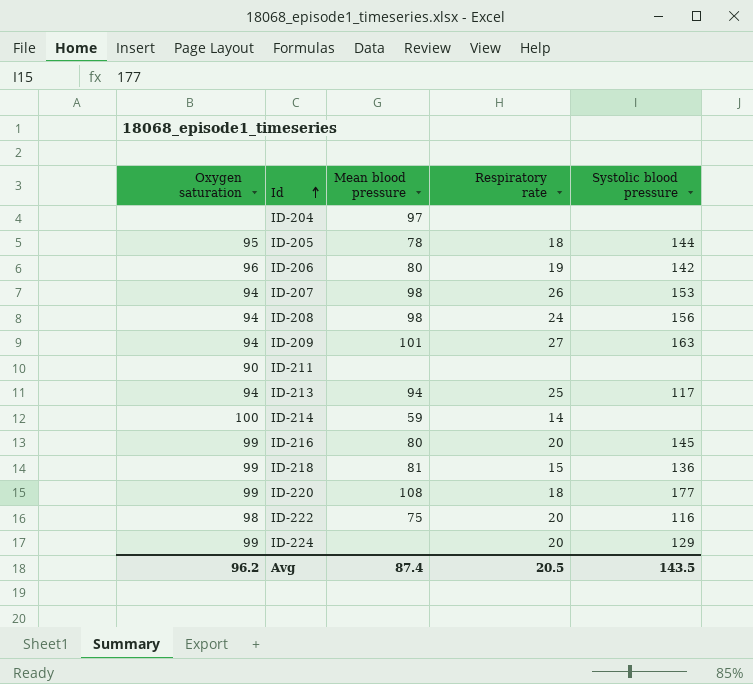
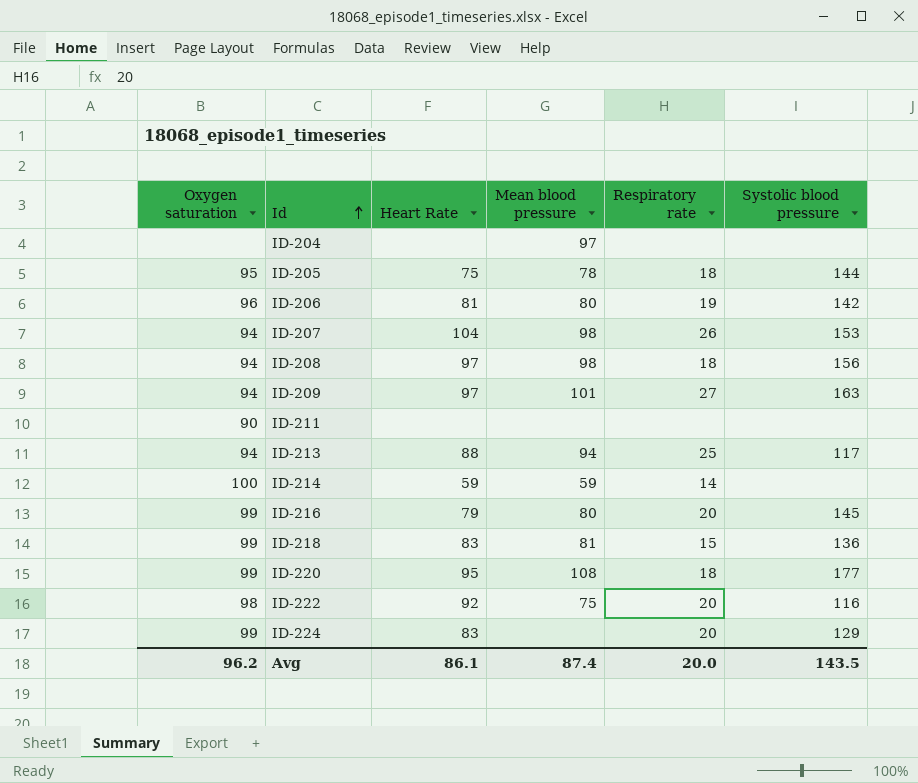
column Heart Rate | position: none -> 3
ID-208 | Respiratory rate: 24 -> 18
Avg | Respiratory rate: 20.5 -> 20.0

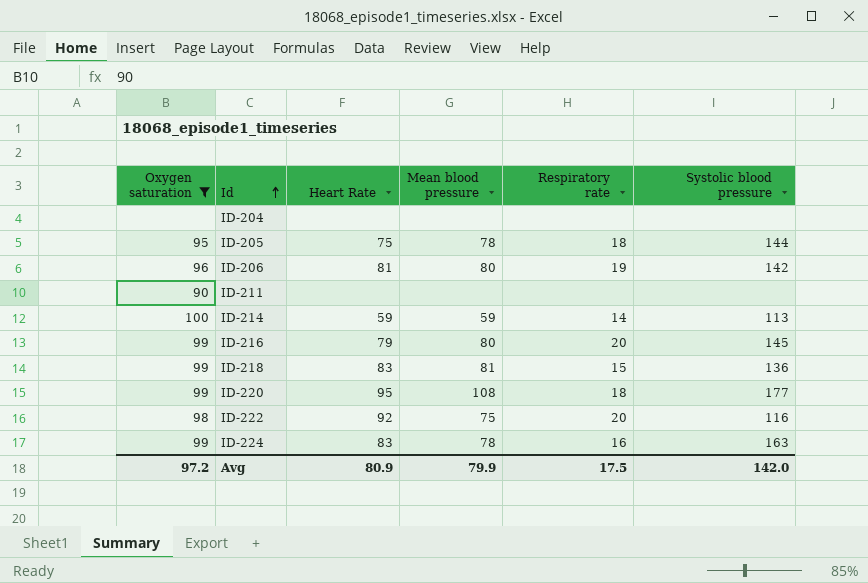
filter: none -> Oxygen saturation != 94
ID-204 | Mean blood pressure: 97 -> none
ID-214 | Systolic blood pressure: none -> 113
ID-224 | Mean blood pressure: none -> 78
ID-224 | Respiratory rate: 20 -> 16
ID-224 | Systolic blood pressure: 129 -> 163
Avg | Oxygen saturation: 96.2 -> 97.2
Avg | Heart Rate: 86.1 -> 80.9
Avg | Mean blood pressure: 87.4 -> 79.9
Avg | Respiratory rate: 20.0 -> 17.5
Avg | Systolic blood pressure: 143.5 -> 142.0

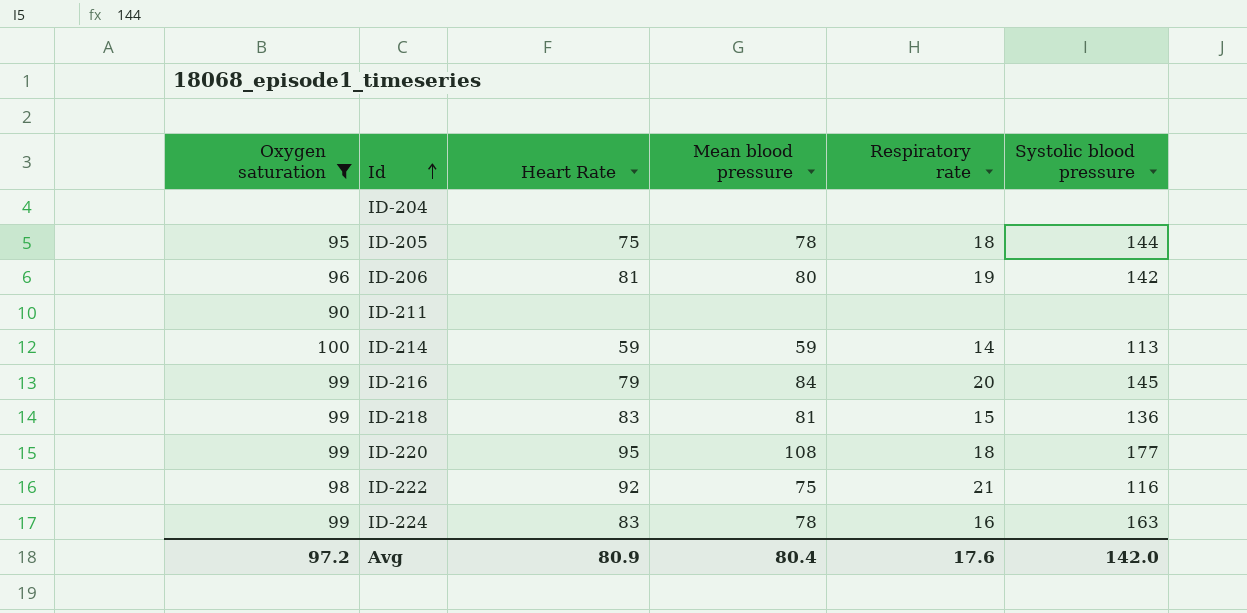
ID-216 | Mean blood pressure: 80 -> 84
ID-222 | Respiratory rate: 20 -> 21
Avg | Mean blood pressure: 79.9 -> 80.4
Avg | Respiratory rate: 17.5 -> 17.6

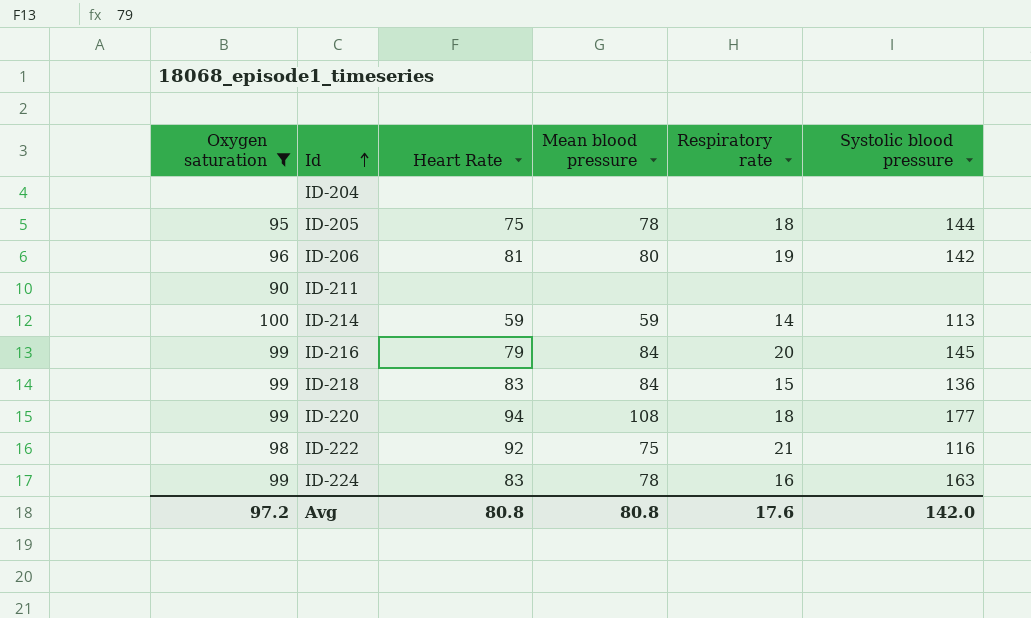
ID-218 | Mean blood pressure: 81 -> 84
ID-220 | Heart Rate: 95 -> 94
Avg | Heart Rate: 80.9 -> 80.8
Avg | Mean blood pressure: 80.4 -> 80.8

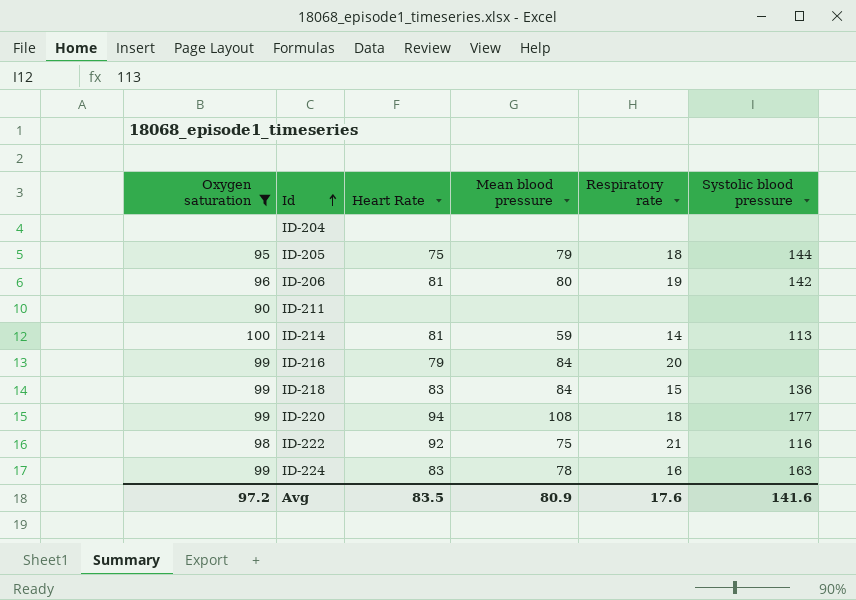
ID-205 | Mean blood pressure: 78 -> 79
ID-214 | Heart Rate: 59 -> 81
ID-216 | Systolic blood pressure: 145 -> none
Avg | Heart Rate: 80.8 -> 83.5
Avg | Mean blood pressure: 80.8 -> 80.9
Avg | Systolic blood pressure: 142.0 -> 141.6

